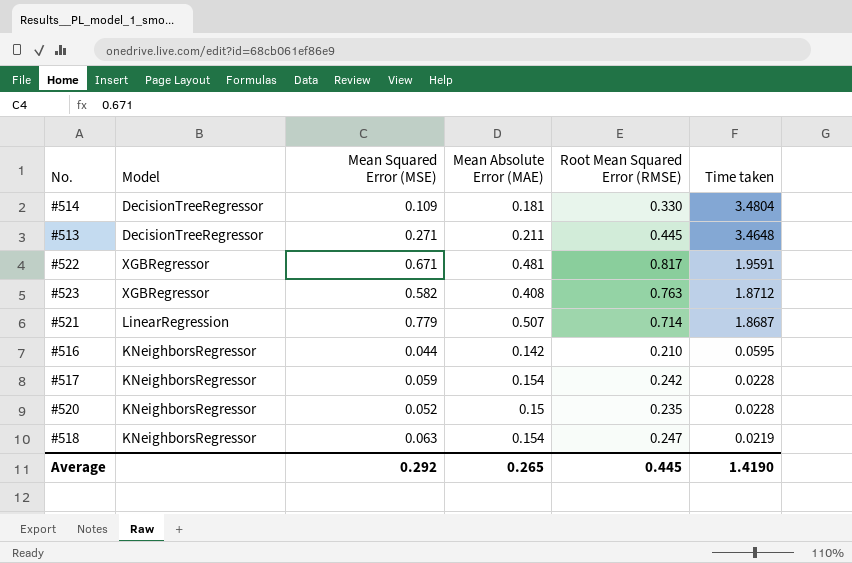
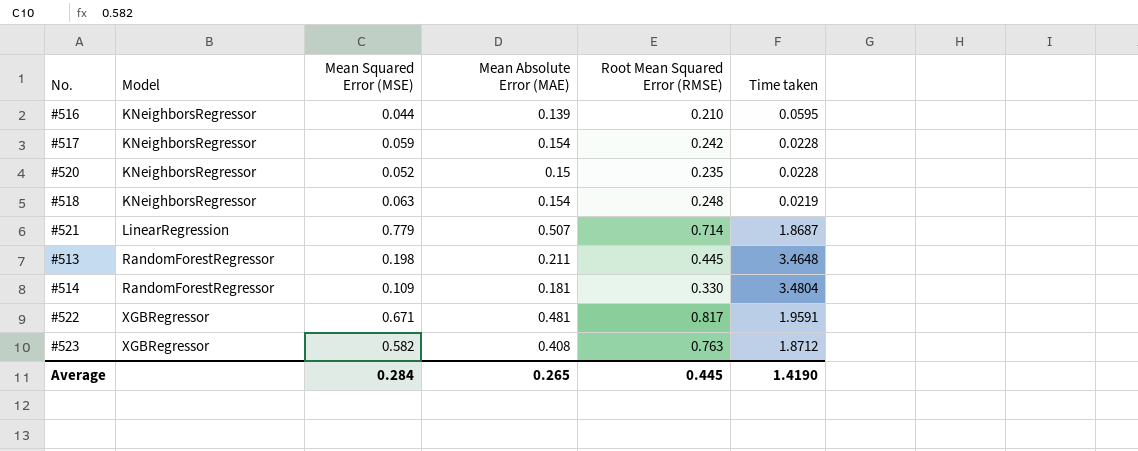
row order: Time taken descending -> Model ascending
#516 | Mean Absolute Error (MAE): 0.142 -> 0.139
#518 | Root Mean Squared Error (RMSE): 0.247 -> 0.248
#513 | Model: DecisionTreeRegressor -> RandomForestRegressor
#513 | Mean Squared Error (MSE): 0.271 -> 0.198
#514 | Model: DecisionTreeRegressor -> RandomForestRegressor
Average | Mean Squared Error (MSE): 0.292 -> 0.284

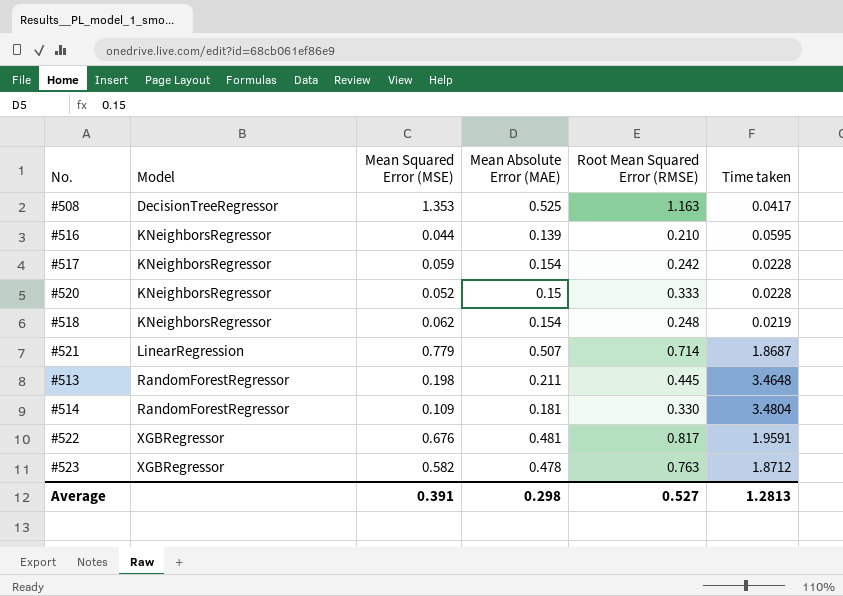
row #508: none -> DecisionTreeRegressor | 1.353 | 0.525 | 1.163 | 0.0417
#520 | Root Mean Squared Error (RMSE): 0.235 -> 0.333
#518 | Mean Squared Error (MSE): 0.063 -> 0.062
#522 | Mean Squared Error (MSE): 0.671 -> 0.676
#523 | Mean Absolute Error (MAE): 0.408 -> 0.478
Average | Mean Squared Error (MSE): 0.284 -> 0.391
Average | Mean Absolute Error (MAE): 0.265 -> 0.298
Average | Root Mean Squared Error (RMSE): 0.445 -> 0.527
Average | Time taken: 1.4190 -> 1.2813

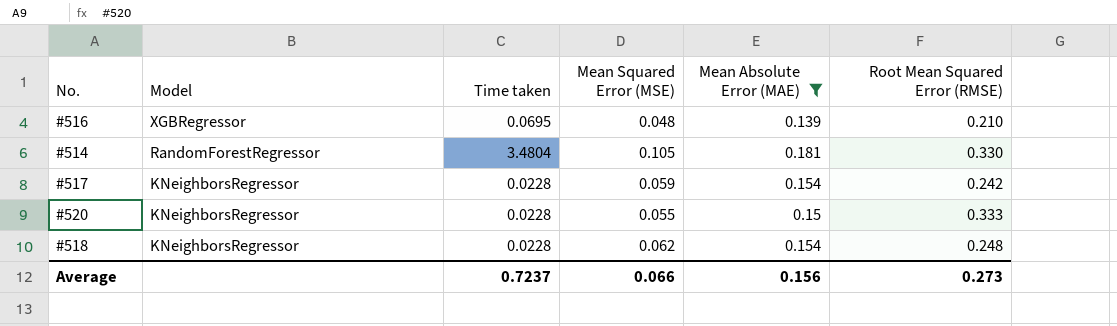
filter: none -> Mean Absolute Error (MAE) <= 0.181
row order: Model ascending -> Model descending
column Time taken | position: 6 -> 3
#516 | Model: KNeighborsRegressor -> XGBRegressor
#516 | Time taken: 0.0595 -> 0.0695
#516 | Mean Squared Error (MSE): 0.044 -> 0.048
#514 | Mean Squared Error (MSE): 0.109 -> 0.105
#520 | Mean Squared Error (MSE): 0.052 -> 0.055
#518 | Time taken: 0.0219 -> 0.0228
Average | Time taken: 1.2813 -> 0.7237
Average | Mean Squared Error (MSE): 0.391 -> 0.066
Average | Mean Absolute Error (MAE): 0.298 -> 0.156
Average | Root Mean Squared Error (RMSE): 0.527 -> 0.273

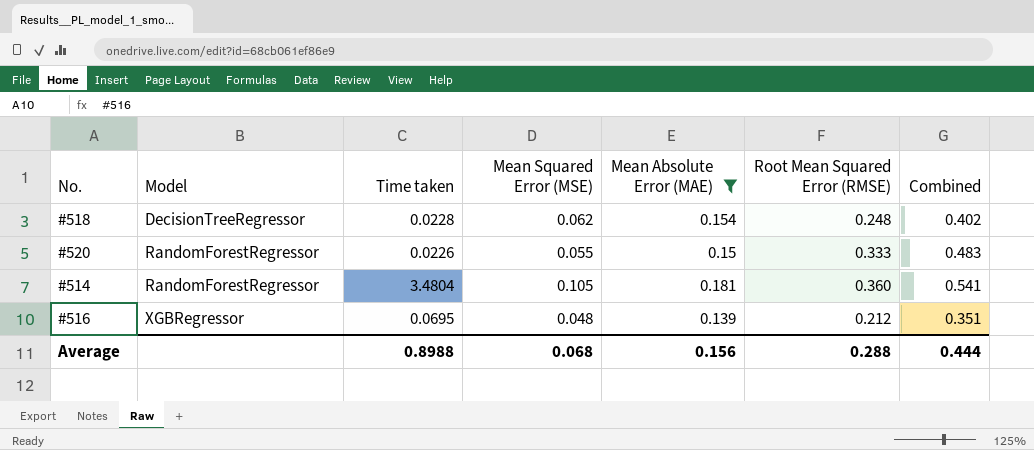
row order: Model descending -> Model ascending
column Combined | formula: none -> [Mean Absolute Error (MAE)] + [Root Mean Squared Error (RMSE)]
row #517: KNeighborsRegressor | 0.0228 | 0.059 | 0.154 | 0.242 -> none
#518 | Model: KNeighborsRegressor -> DecisionTreeRegressor
#520 | Model: KNeighborsRegressor -> RandomForestRegressor
#520 | Time taken: 0.0228 -> 0.0226
#514 | Root Mean Squared Error (RMSE): 0.330 -> 0.360
#516 | Root Mean Squared Error (RMSE): 0.210 -> 0.212
Average | Time taken: 0.7237 -> 0.8988
Average | Mean Squared Error (MSE): 0.066 -> 0.068
Average | Root Mean Squared Error (RMSE): 0.273 -> 0.288

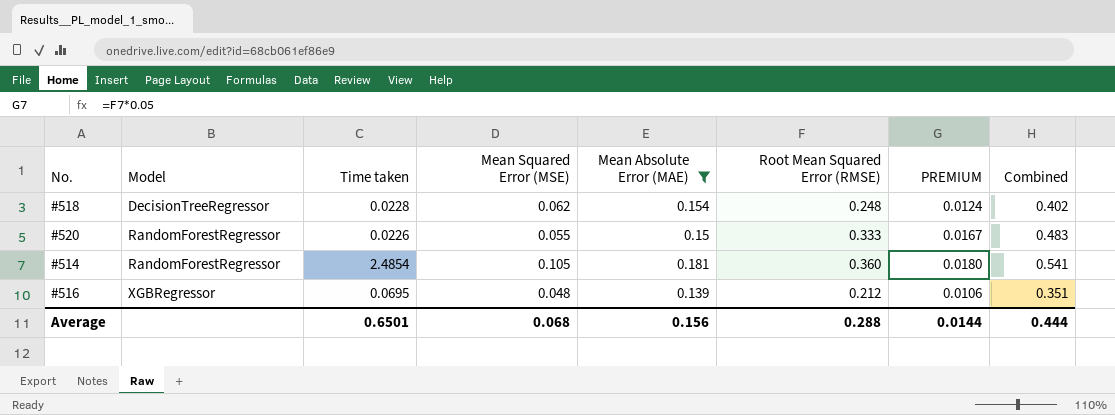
column PREMIUM | formula: none -> [Root Mean Squared Error (RMSE)] * 0.05
#514 | Time taken: 3.4804 -> 2.4854
Average | Time taken: 0.8988 -> 0.6501

